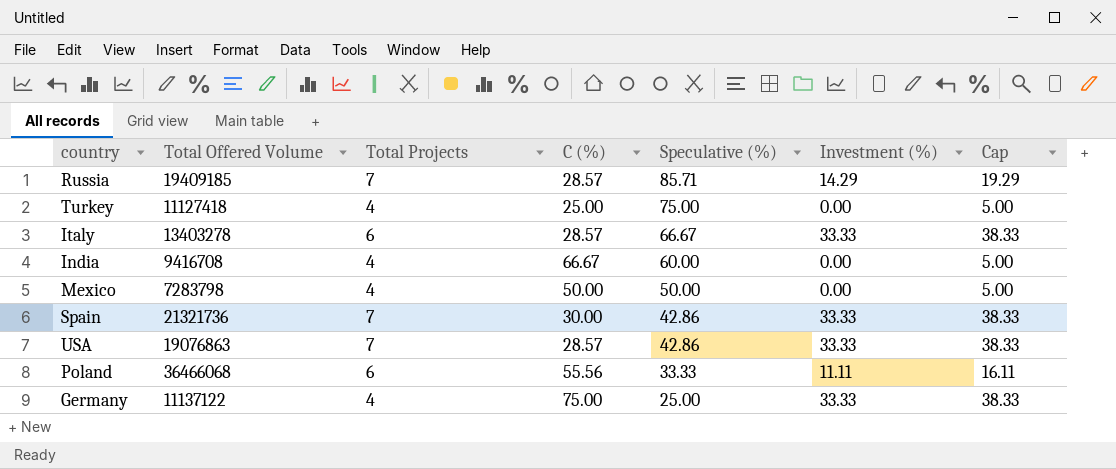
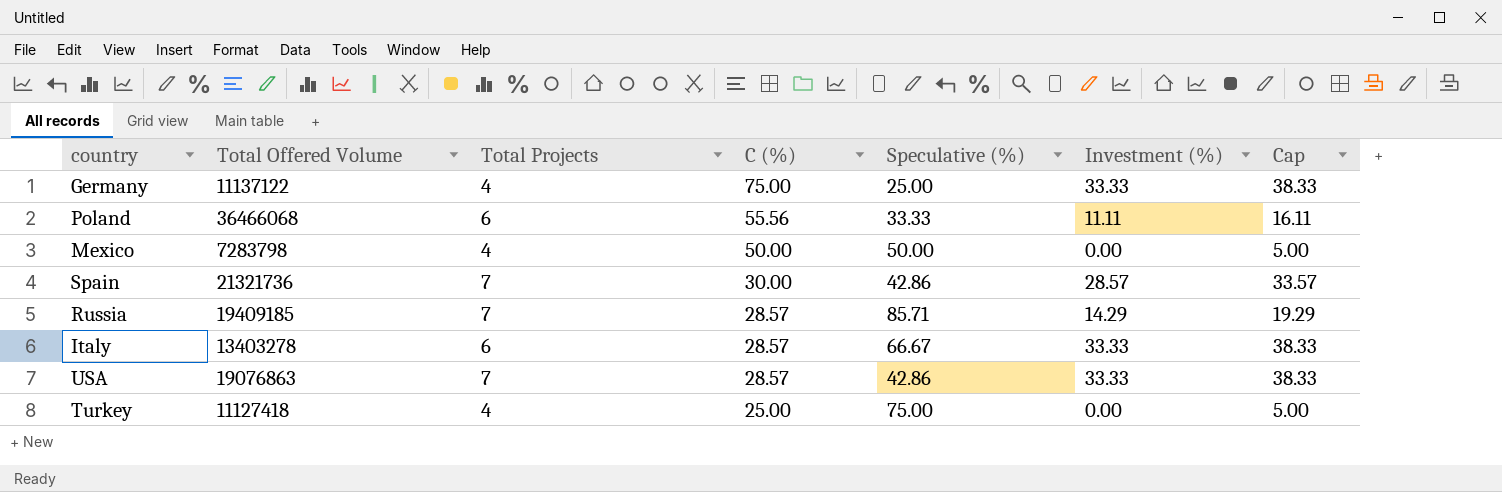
row order: Speculative (%) descending -> C (%) descending
row India: 9416708 | 4 | 66.67 | 60.00 | 0.00 | 5.00 -> none
Spain | Investment (%): 33.33 -> 28.57
Spain | Cap: 38.33 -> 33.57

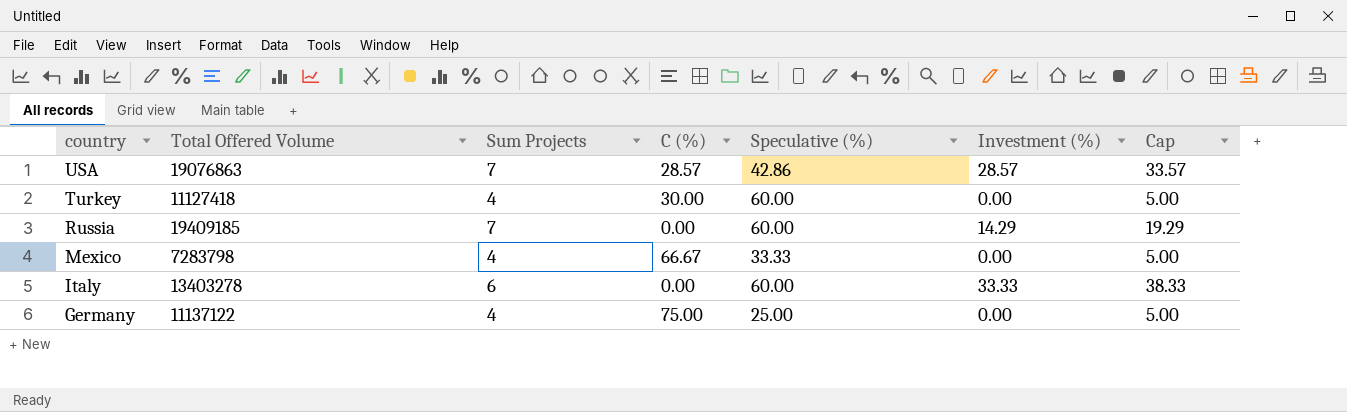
row order: C (%) descending -> country descending
column name: Total Projects -> Sum Projects
row Poland: 36466068 | 6 | 55.56 | 33.33 | 11.11 | 16.11 -> none
row Spain: 21321736 | 7 | 30.00 | 42.86 | 28.57 | 33.57 -> none
USA | Investment (%): 33.33 -> 28.57
USA | Cap: 38.33 -> 33.57
Turkey | C (%): 25.00 -> 30.00
Turkey | Speculative (%): 75.00 -> 60.00
Russia | C (%): 28.57 -> 0.00
Russia | Speculative (%): 85.71 -> 60.00
Mexico | C (%): 50.00 -> 66.67
Mexico | Speculative (%): 50.00 -> 33.33
Italy | C (%): 28.57 -> 0.00
Italy | Speculative (%): 66.67 -> 60.00
Germany | Investment (%): 33.33 -> 0.00
Germany | Cap: 38.33 -> 5.00

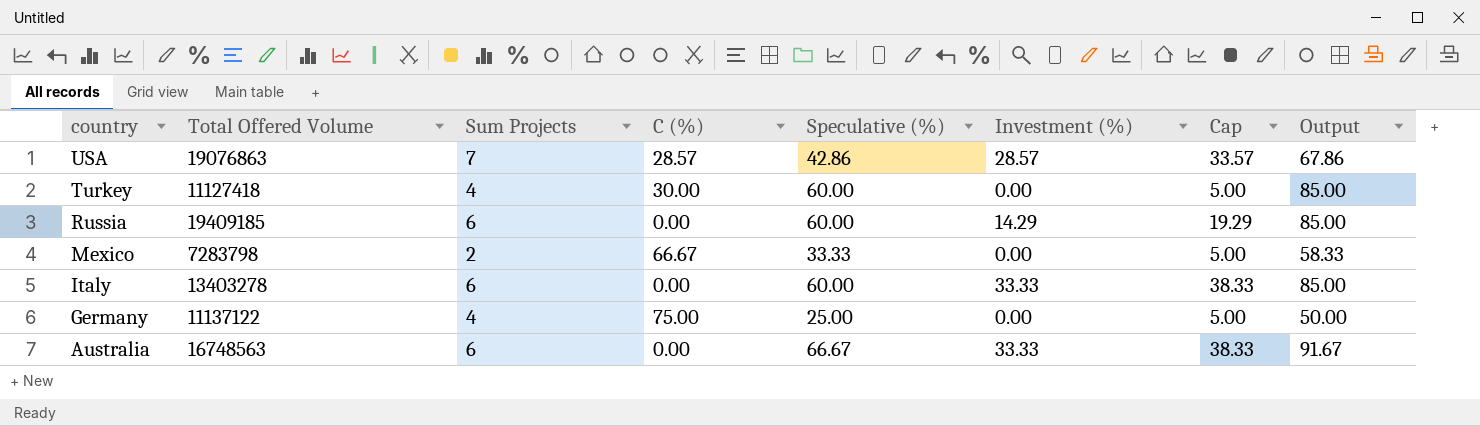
column Output | formula: none -> [Speculative (%)] + 25
Russia | Sum Projects: 7 -> 6
Mexico | Sum Projects: 4 -> 2
row Australia: none -> 16748563 | 6 | 0.00 | 66.67 | 33.33 | 38.33 | 91.67

